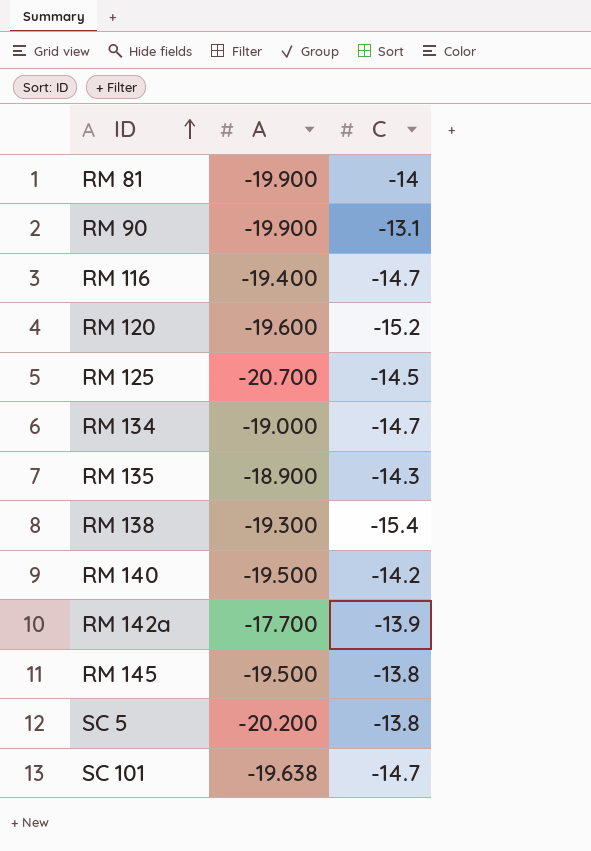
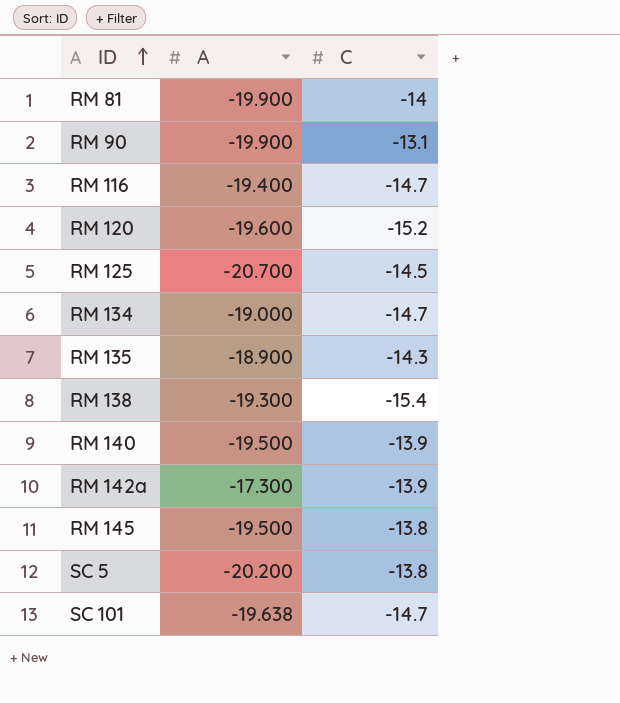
RM 140 | C: -14.2 -> -13.9
RM 142a | A: -17.700 -> -17.300

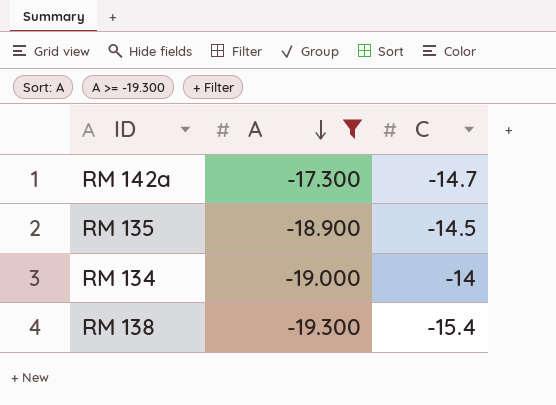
filter: none -> A >= -19.300
row order: ID ascending -> A descending
RM 142a | C: -13.9 -> -14.7
RM 135 | C: -14.3 -> -14.5
RM 134 | C: -14.7 -> -14

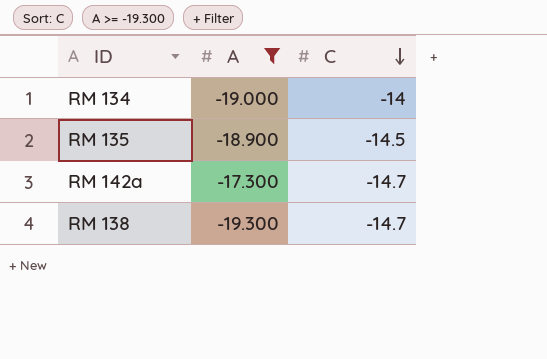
row order: A descending -> C descending
RM 138 | C: -15.4 -> -14.7

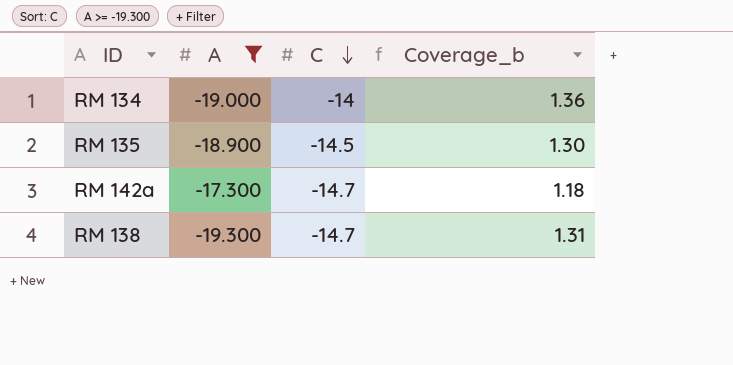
column Coverage_b | formula: none -> [A] / [C]

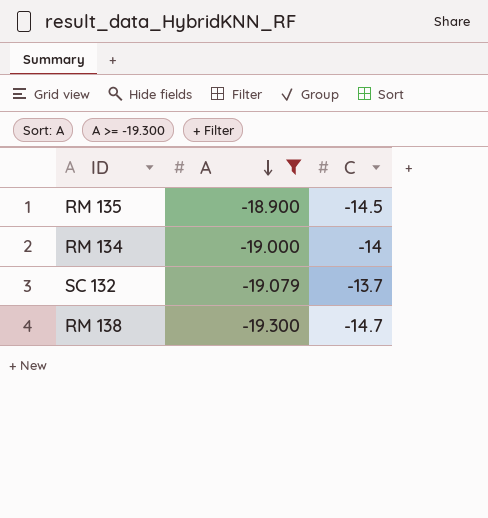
row order: C descending -> A descending
column Coverage_b | formula: [A] / [C] -> none
row RM 142a: -17.300 | -14.7 | 1.18 -> none
row SC 132: none -> -19.079 | -13.7

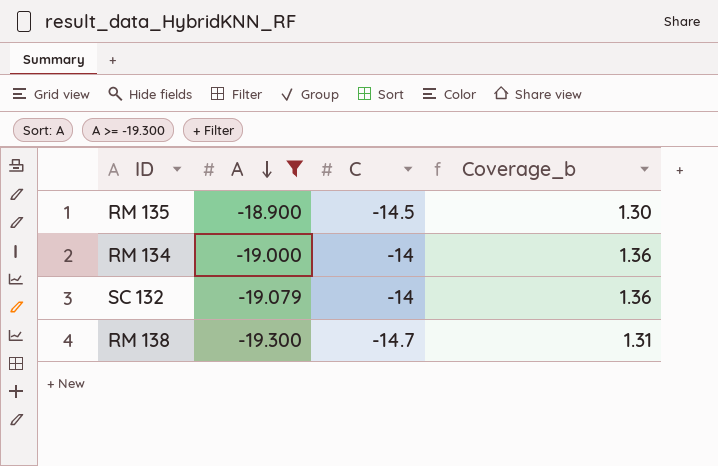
column Coverage_b | formula: none -> [A] / [C]
SC 132 | C: -13.7 -> -14

